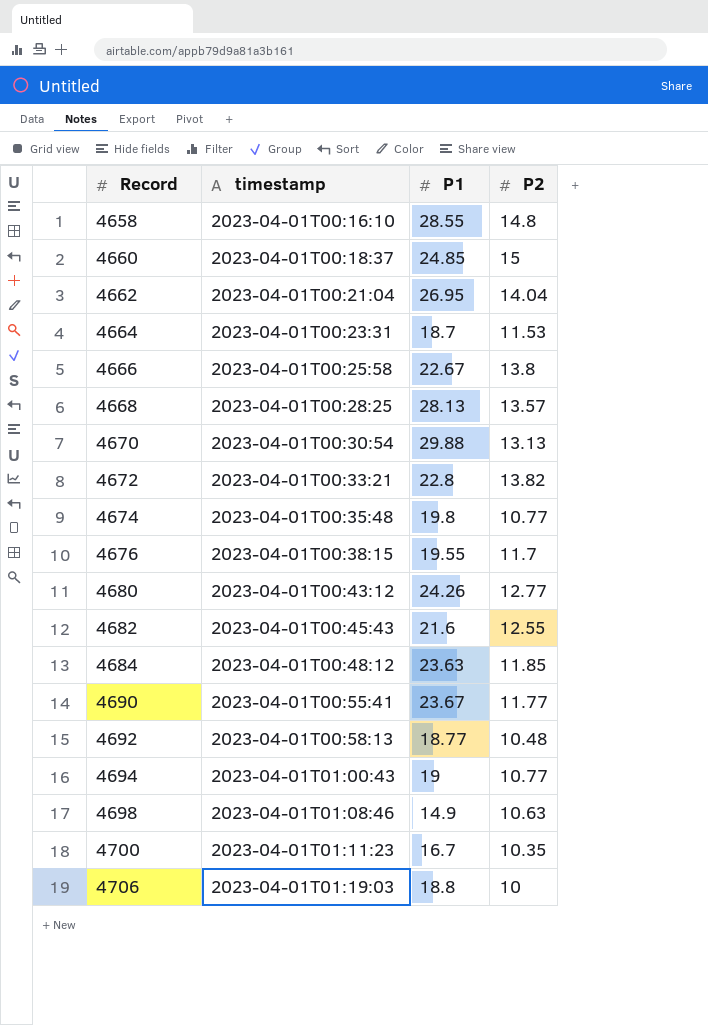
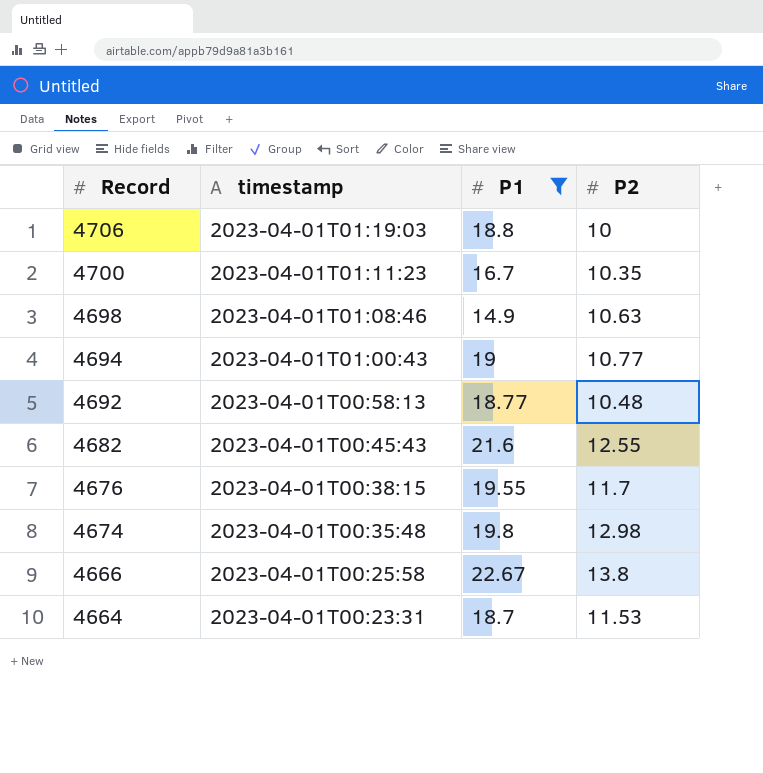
filter: none -> P1 <= 22.67
row order: Record ascending -> Record descending
4674 | P2: 10.77 -> 12.98

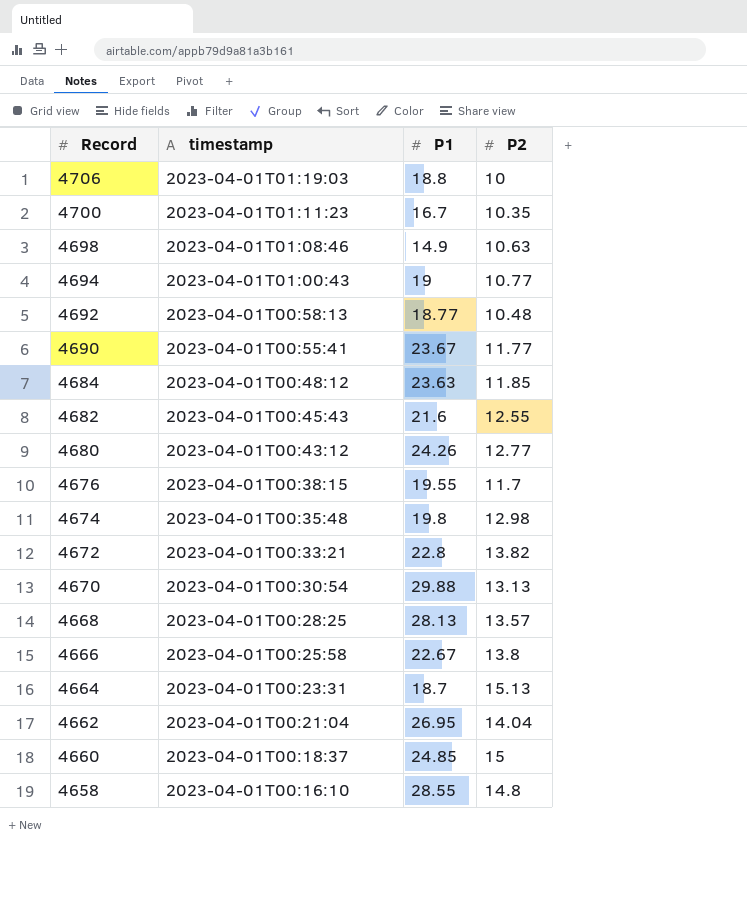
filter: P1 <= 22.67 -> none
4664 | P2: 11.53 -> 15.13

